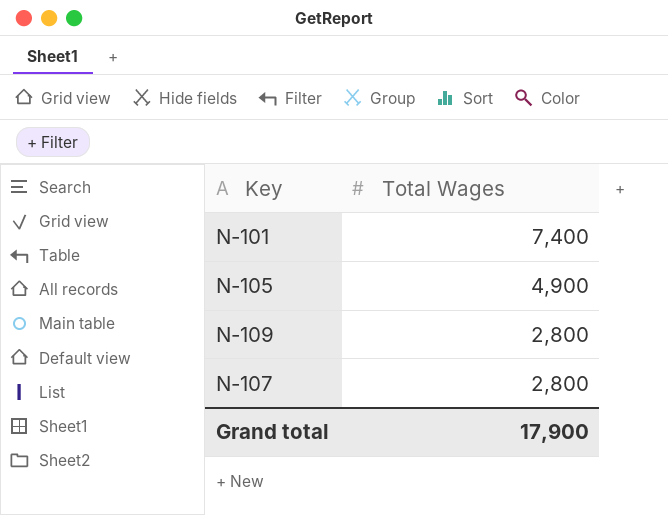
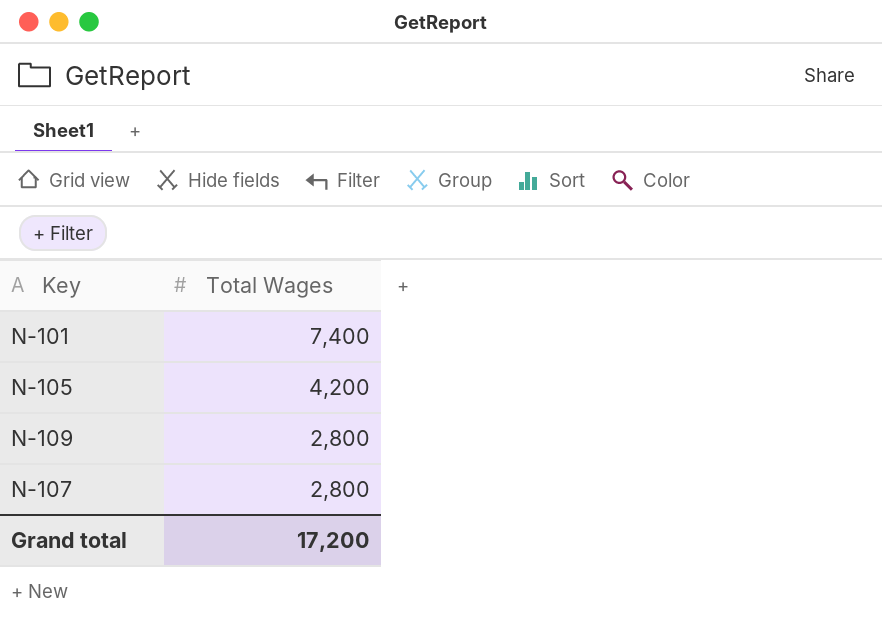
N-105 | Total Wages: 4,900 -> 4,200
Grand total | Total Wages: 17,900 -> 17,200

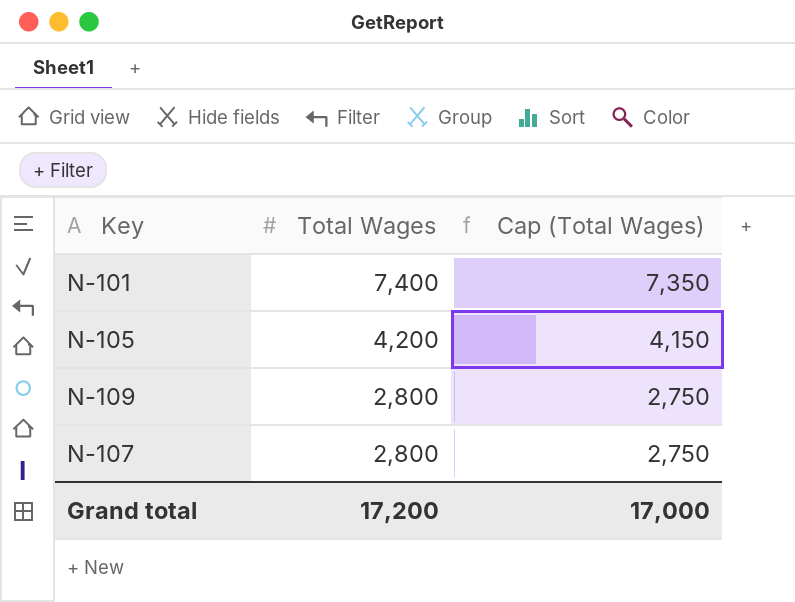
column Cap (Total Wages) | formula: none -> [Total Wages] - 50

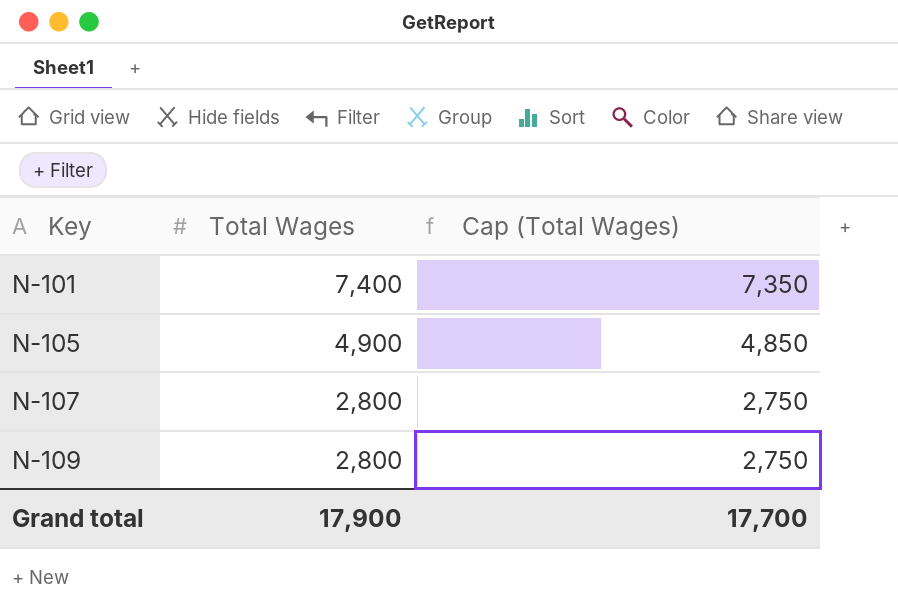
row order: Total Wages descending -> Key ascending
N-105 | Total Wages: 4,200 -> 4,900
N-105 | Cap (Total Wages): 4,150 -> 4,850
Grand total | Total Wages: 17,200 -> 17,900
Grand total | Cap (Total Wages): 17,000 -> 17,700

